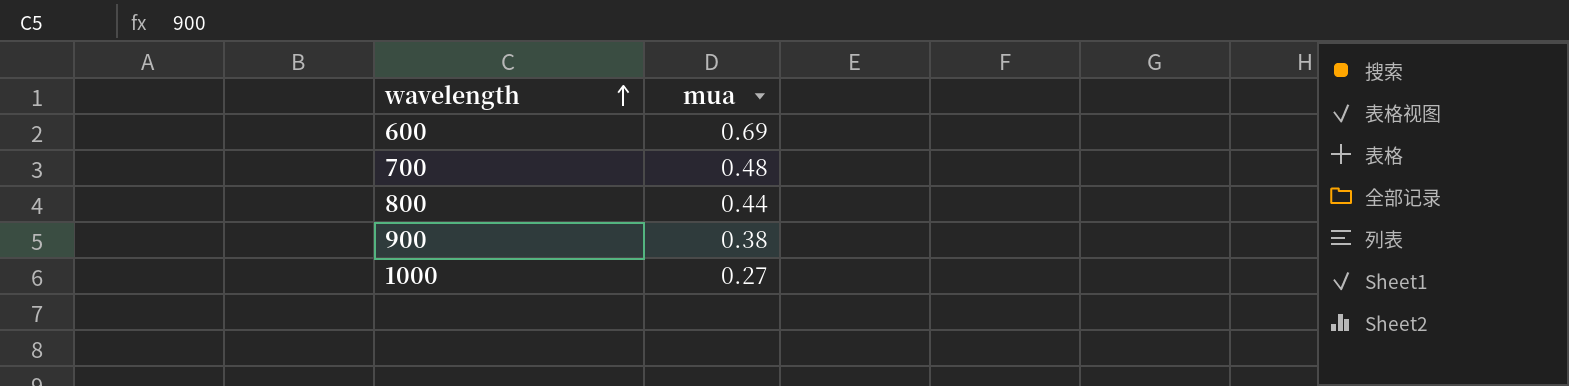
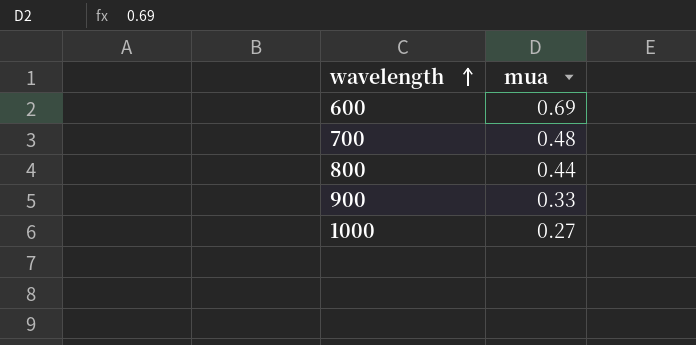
900 | mua: 0.38 -> 0.33

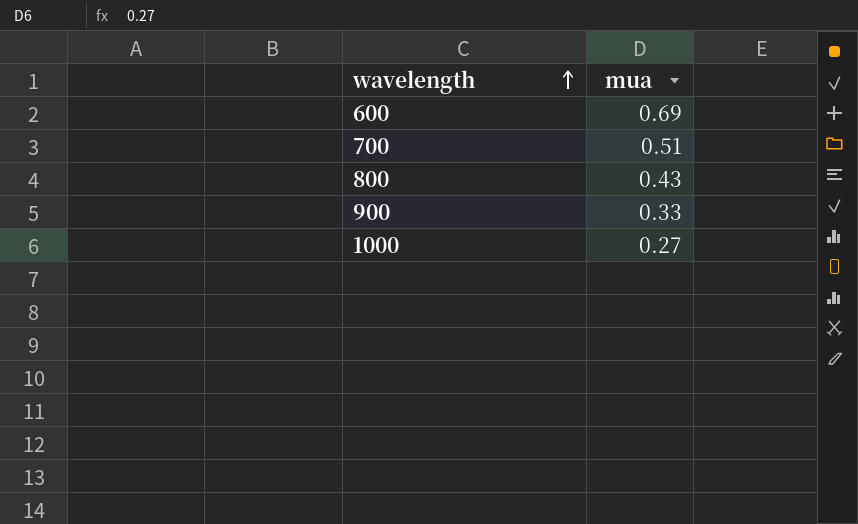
700 | mua: 0.48 -> 0.51
800 | mua: 0.44 -> 0.43

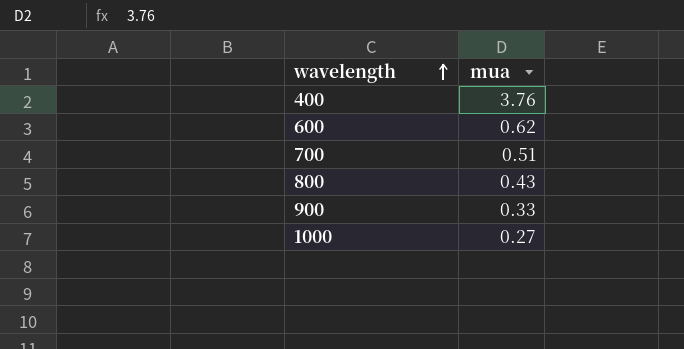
row 400: none -> 3.76
600 | mua: 0.69 -> 0.62

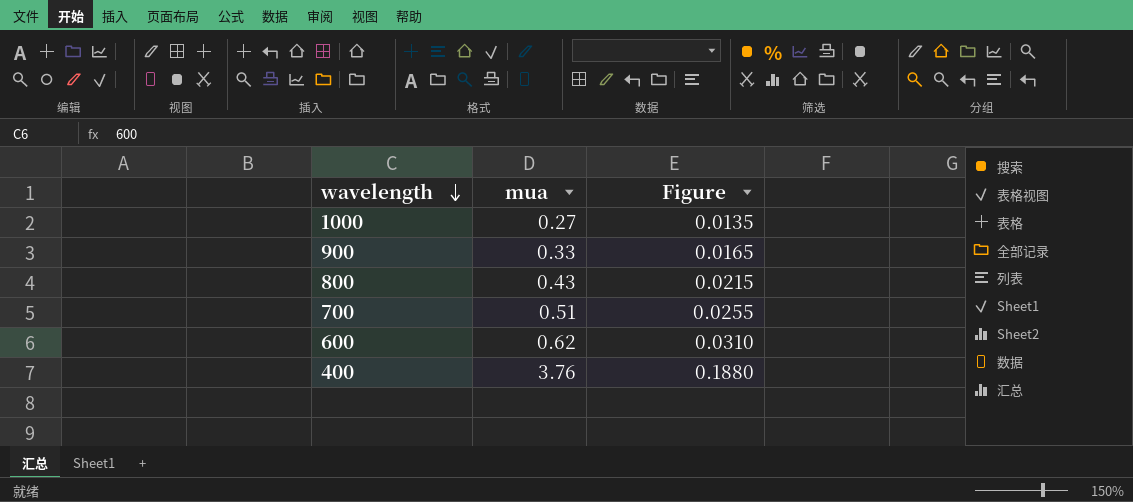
row order: wavelength ascending -> wavelength descending
column Figure | formula: none -> [mua] * 0.05

